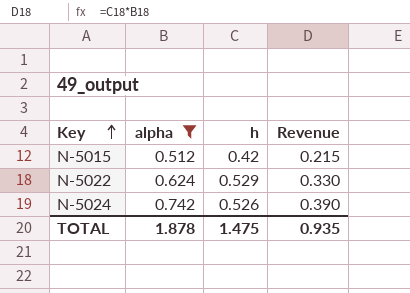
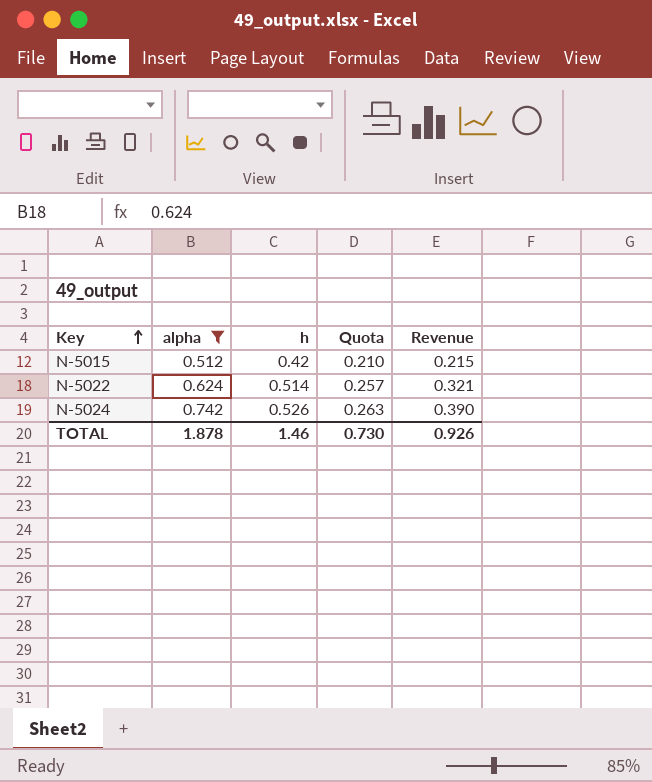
column Quota | formula: none -> [h] * 0.5
N-5022 | h: 0.529 -> 0.514
N-5022 | Revenue: 0.330 -> 0.321
TOTAL | h: 1.475 -> 1.46
TOTAL | Revenue: 0.935 -> 0.926

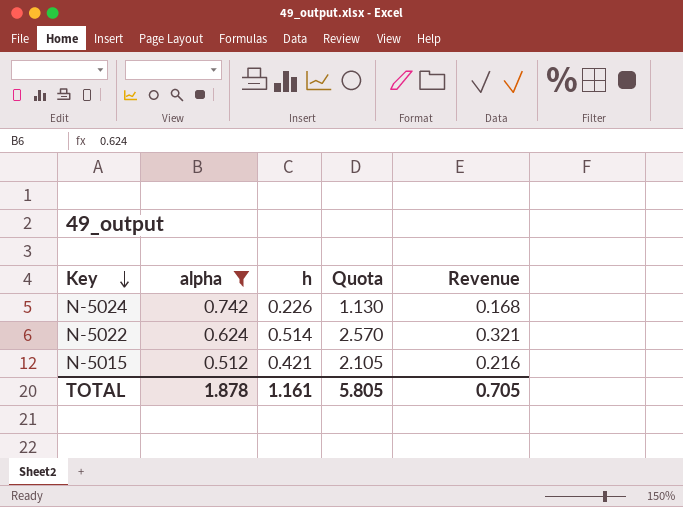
row order: Key ascending -> Key descending
column Quota | formula: [h] * 0.5 -> [h] * 5
N-5024 | h: 0.526 -> 0.226
N-5024 | Revenue: 0.390 -> 0.168
N-5015 | h: 0.42 -> 0.421
N-5015 | Revenue: 0.215 -> 0.216
TOTAL | h: 1.46 -> 1.161
TOTAL | Quota: 0.730 -> 5.805
TOTAL | Revenue: 0.926 -> 0.705

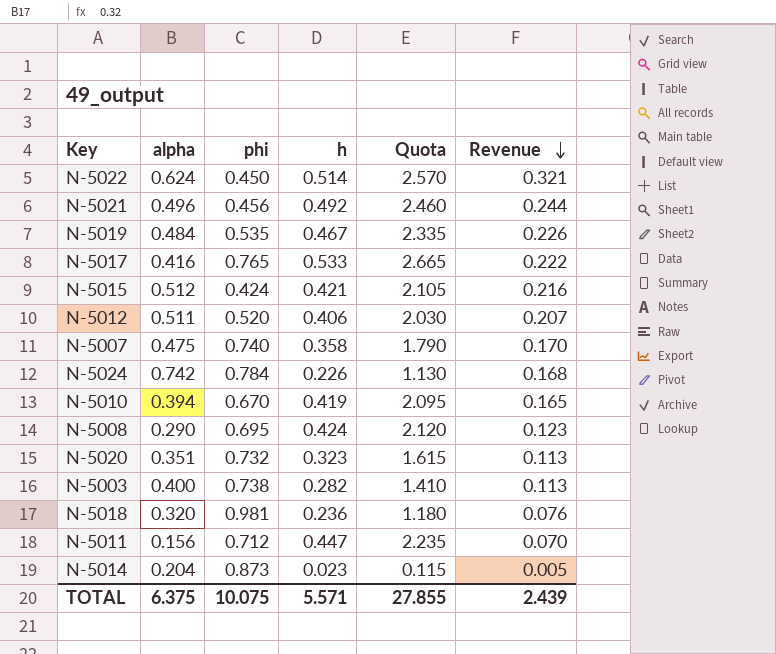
filter: alpha >= 0.512 -> none
row order: Key descending -> Revenue descending
column phi | position: none -> 3
TOTAL | alpha: 1.878 -> 6.375
TOTAL | h: 1.161 -> 5.571
TOTAL | Quota: 5.805 -> 27.855
TOTAL | Revenue: 0.705 -> 2.439

